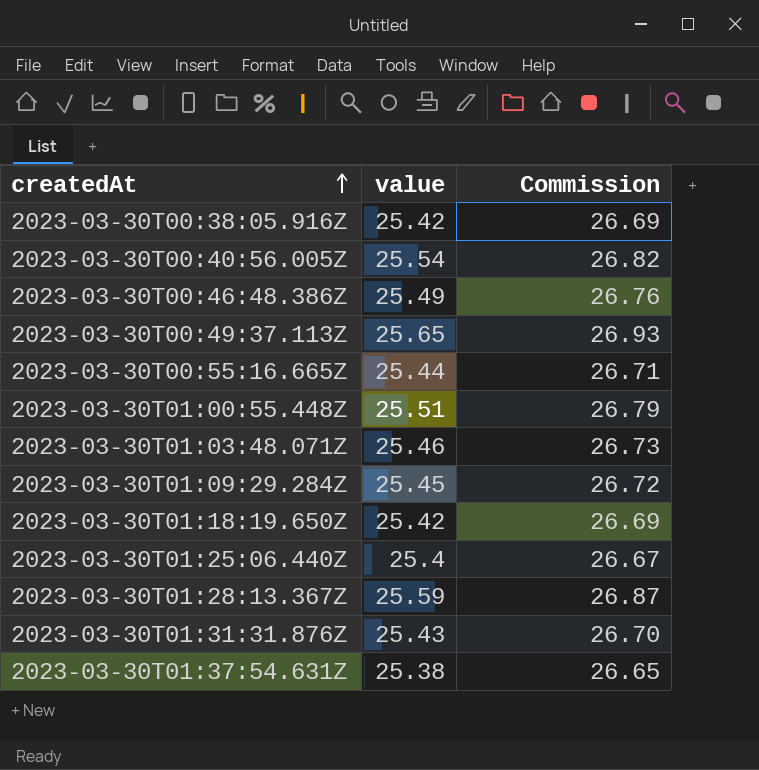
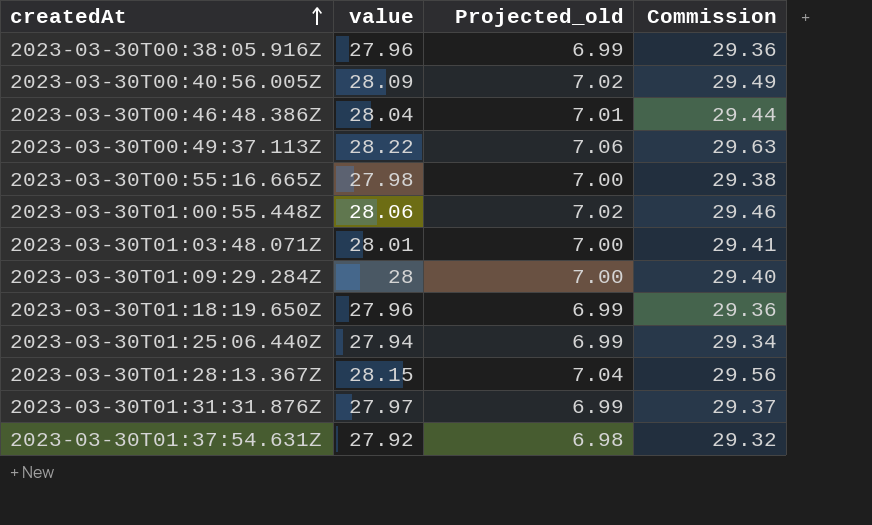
column Projected_old | formula: none -> [value] * 0.25
2023-03-30T00:38:05.916Z | value: 25.42 -> 27.96
2023-03-30T00:38:05.916Z | Commission: 26.69 -> 29.36
2023-03-30T00:40:56.005Z | value: 25.54 -> 28.09
2023-03-30T00:40:56.005Z | Commission: 26.82 -> 29.49
2023-03-30T00:46:48.386Z | value: 25.49 -> 28.04
2023-03-30T00:46:48.386Z | Commission: 26.76 -> 29.44
2023-03-30T00:49:37.113Z | value: 25.65 -> 28.22
2023-03-30T00:49:37.113Z | Commission: 26.93 -> 29.63
2023-03-30T00:55:16.665Z | value: 25.44 -> 27.98
2023-03-30T00:55:16.665Z | Commission: 26.71 -> 29.38
2023-03-30T01:00:55.448Z | value: 25.51 -> 28.06
2023-03-30T01:00:55.448Z | Commission: 26.79 -> 29.46
2023-03-30T01:03:48.071Z | value: 25.46 -> 28.01
2023-03-30T01:03:48.071Z | Commission: 26.73 -> 29.41
2023-03-30T01:09:29.284Z | value: 25.45 -> 28
2023-03-30T01:09:29.284Z | Commission: 26.72 -> 29.40
2023-03-30T01:18:19.650Z | value: 25.42 -> 27.96
2023-03-30T01:18:19.650Z | Commission: 26.69 -> 29.36
2023-03-30T01:25:06.440Z | value: 25.4 -> 27.94
2023-03-30T01:25:06.440Z | Commission: 26.67 -> 29.34
2023-03-30T01:28:13.367Z | value: 25.59 -> 28.15
2023-03-30T01:28:13.367Z | Commission: 26.87 -> 29.56
2023-03-30T01:31:31.876Z | value: 25.43 -> 27.97
2023-03-30T01:31:31.876Z | Commission: 26.70 -> 29.37
2023-03-30T01:37:54.631Z | value: 25.38 -> 27.92
2023-03-30T01:37:54.631Z | Commission: 26.65 -> 29.32

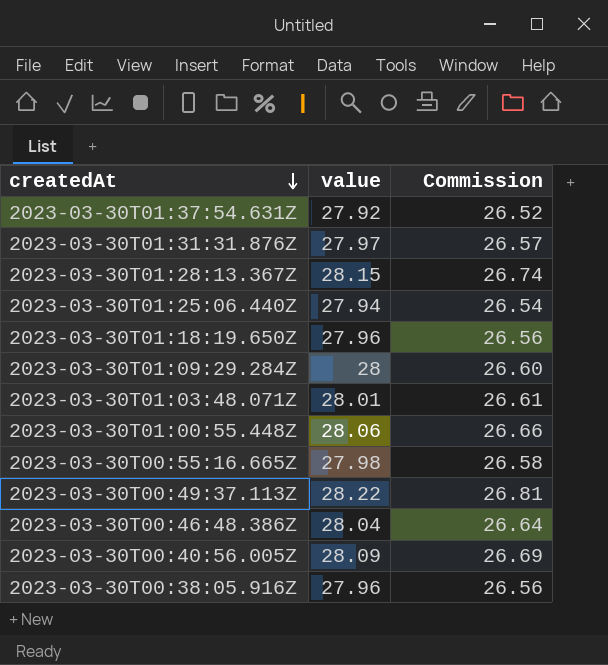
row order: createdAt ascending -> createdAt descending
column Projected_old | formula: [value] * 0.25 -> none
column Commission | formula: [value] * 1.05 -> [value] * 0.95

